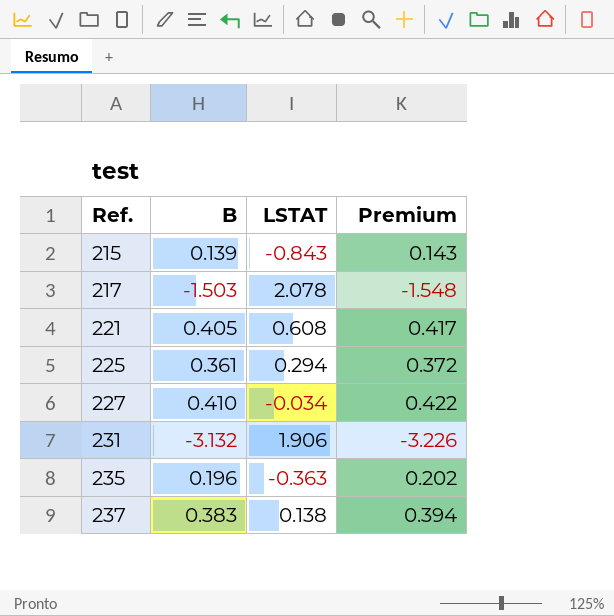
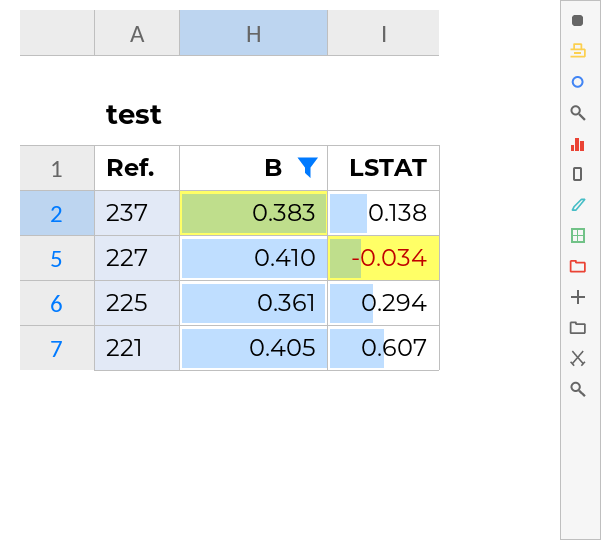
filter: none -> B >= 0.361
row order: Ref. ascending -> Ref. descending
column Premium | formula: [B] * 1.03 -> none
221 | LSTAT: 0.608 -> 0.607

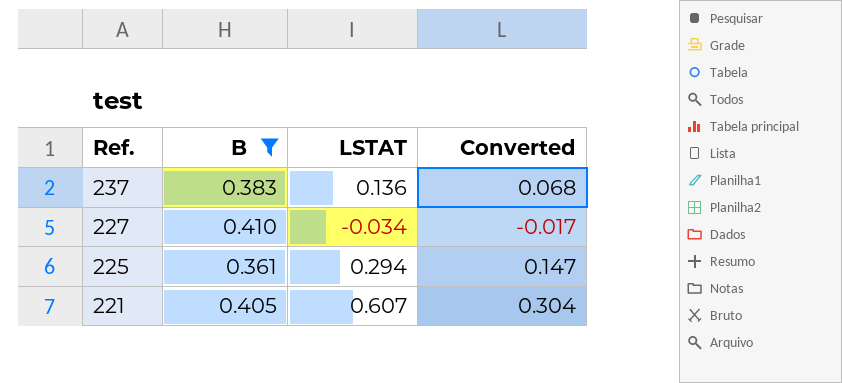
column Converted | formula: none -> [LSTAT] * 0.5
237 | LSTAT: 0.138 -> 0.136

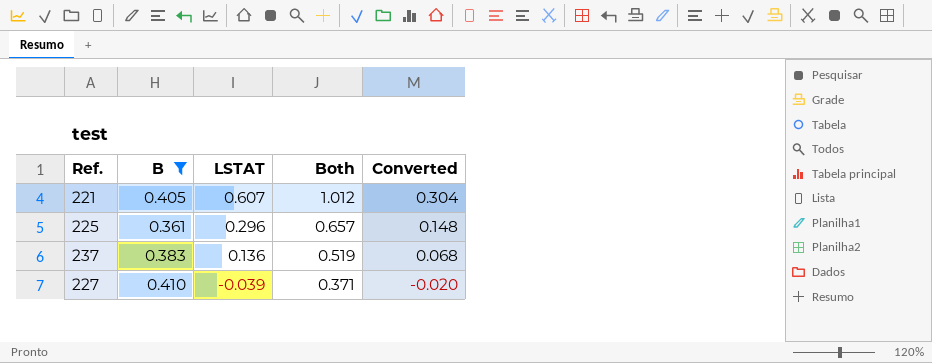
row order: Ref. descending -> LSTAT descending
column Both | formula: none -> [B] + [LSTAT]
225 | LSTAT: 0.294 -> 0.296
225 | Converted: 0.147 -> 0.148
227 | LSTAT: -0.034 -> -0.039
227 | Converted: -0.017 -> -0.020

